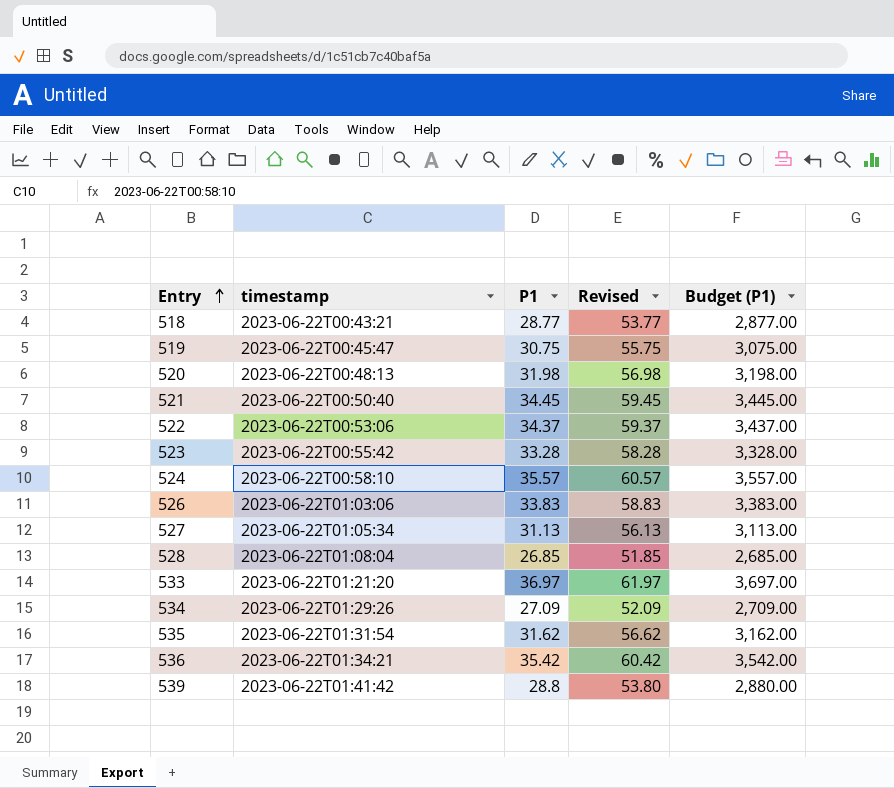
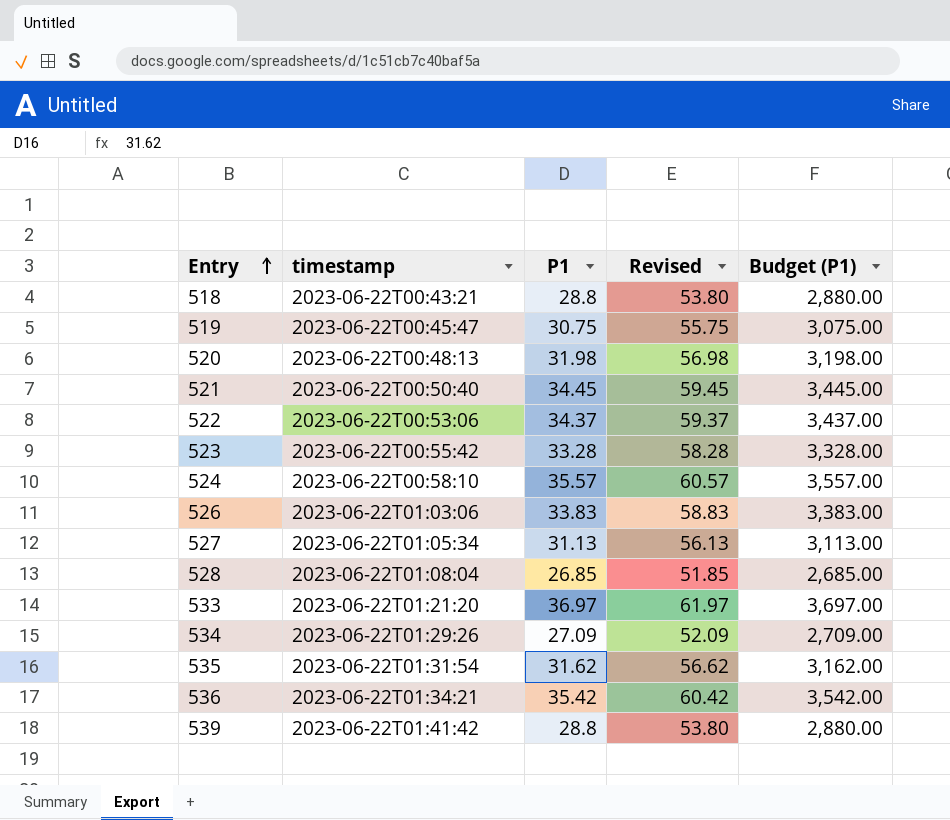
518 | P1: 28.77 -> 28.8
518 | Revised: 53.77 -> 53.80
518 | Budget (P1): 2,877.00 -> 2,880.00

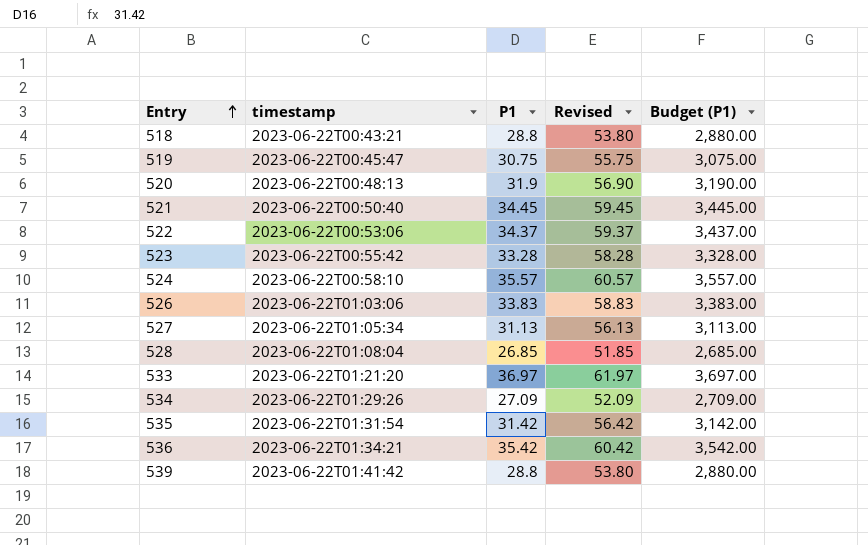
520 | P1: 31.98 -> 31.9
520 | Revised: 56.98 -> 56.90
520 | Budget (P1): 3,198.00 -> 3,190.00
535 | P1: 31.62 -> 31.42
535 | Revised: 56.62 -> 56.42
535 | Budget (P1): 3,162.00 -> 3,142.00

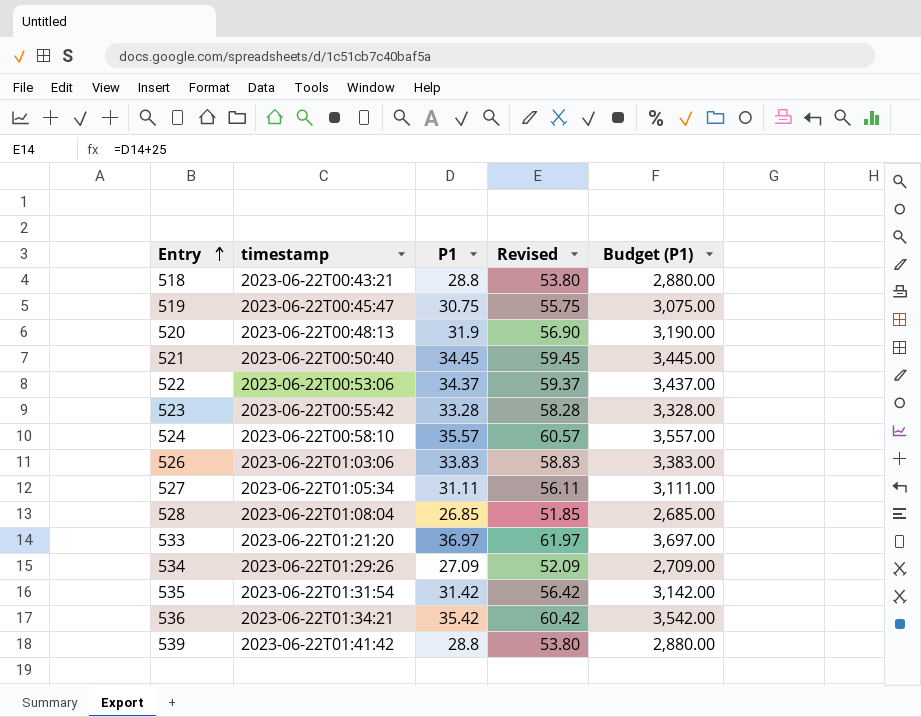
527 | P1: 31.13 -> 31.11
527 | Revised: 56.13 -> 56.11
527 | Budget (P1): 3,113.00 -> 3,111.00

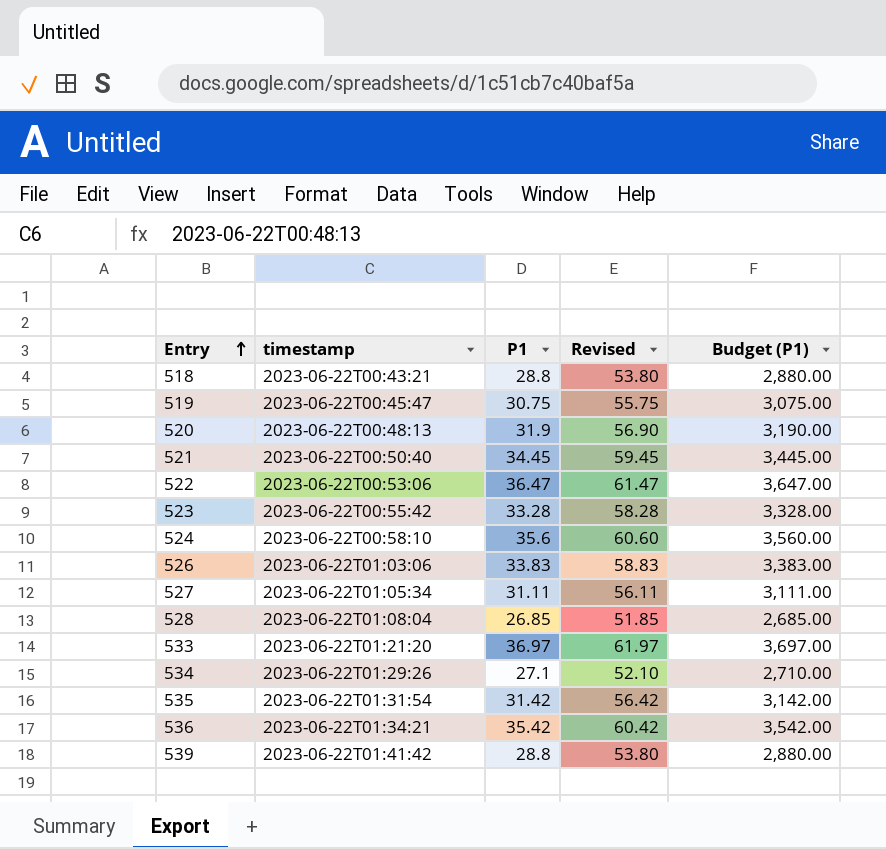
522 | P1: 34.37 -> 36.47
522 | Revised: 59.37 -> 61.47
522 | Budget (P1): 3,437.00 -> 3,647.00
524 | P1: 35.57 -> 35.6
524 | Revised: 60.57 -> 60.60
524 | Budget (P1): 3,557.00 -> 3,560.00
534 | P1: 27.09 -> 27.1
534 | Revised: 52.09 -> 52.10
534 | Budget (P1): 2,709.00 -> 2,710.00

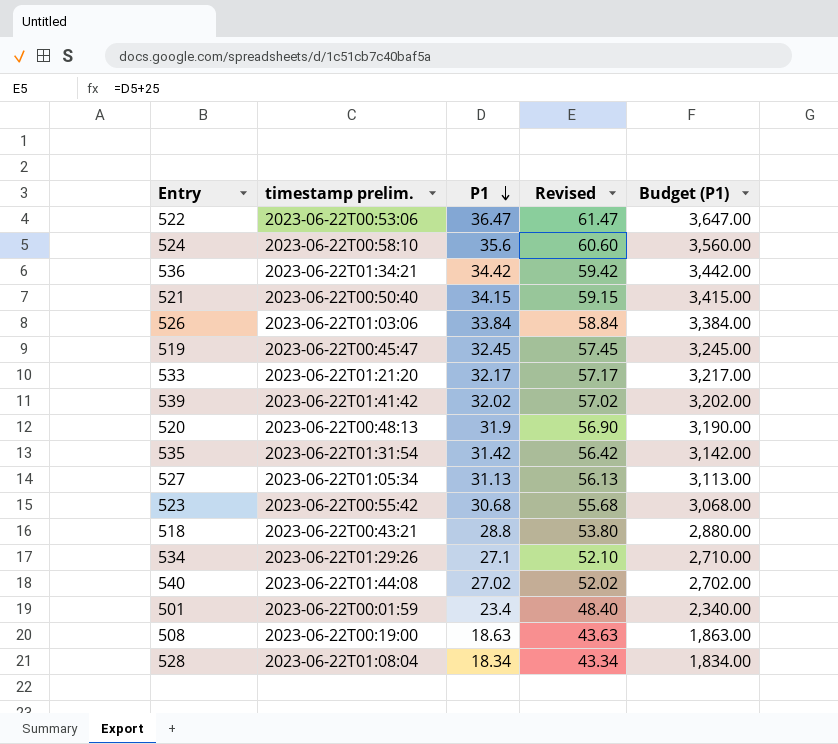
row order: Entry ascending -> P1 descending
column name: timestamp -> timestamp prelim.
536 | P1: 35.42 -> 34.42
536 | Revised: 60.42 -> 59.42
536 | Budget (P1): 3,542.00 -> 3,442.00
521 | P1: 34.45 -> 34.15
521 | Revised: 59.45 -> 59.15
521 | Budget (P1): 3,445.00 -> 3,415.00
526 | P1: 33.83 -> 33.84
526 | Revised: 58.83 -> 58.84
526 | Budget (P1): 3,383.00 -> 3,384.00
519 | P1: 30.75 -> 32.45
519 | Revised: 55.75 -> 57.45
519 | Budget (P1): 3,075.00 -> 3,245.00
533 | P1: 36.97 -> 32.17
533 | Revised: 61.97 -> 57.17
533 | Budget (P1): 3,697.00 -> 3,217.00
539 | P1: 28.8 -> 32.02
539 | Revised: 53.80 -> 57.02
539 | Budget (P1): 2,880.00 -> 3,202.00
527 | P1: 31.11 -> 31.13
527 | Revised: 56.11 -> 56.13
527 | Budget (P1): 3,111.00 -> 3,113.00
523 | P1: 33.28 -> 30.68
523 | Revised: 58.28 -> 55.68
523 | Budget (P1): 3,328.00 -> 3,068.00
row 540: none -> 2023-06-22T01:44:08 | 27.02 | 52.02 | 2,702.00
row 501: none -> 2023-06-22T00:01:59 | 23.4 | 48.40 | 2,340.00
row 508: none -> 2023-06-22T00:19:00 | 18.63 | 43.63 | 1,863.00
528 | P1: 26.85 -> 18.34
528 | Revised: 51.85 -> 43.34
528 | Budget (P1): 2,685.00 -> 1,834.00

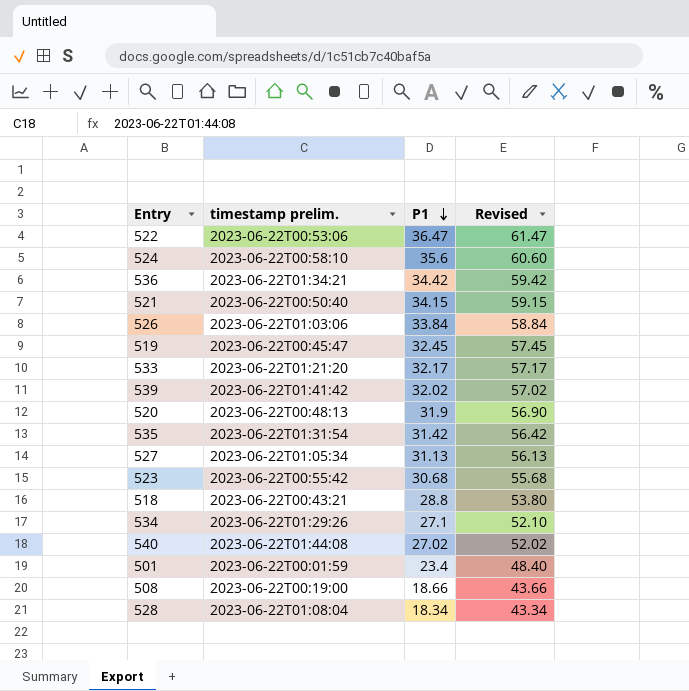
column Budget (P1) | formula: [P1] * 100 -> none
508 | P1: 18.63 -> 18.66
508 | Revised: 43.63 -> 43.66

